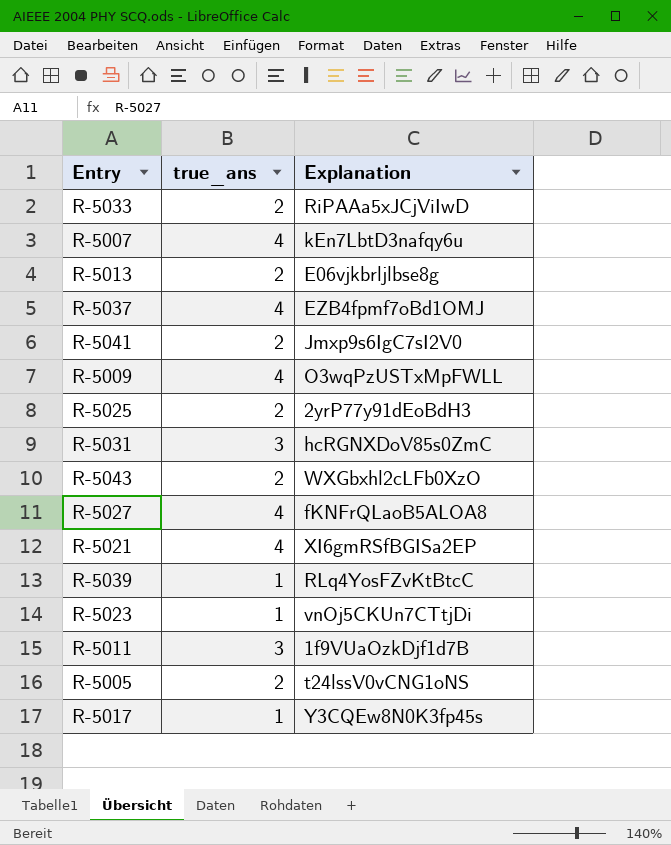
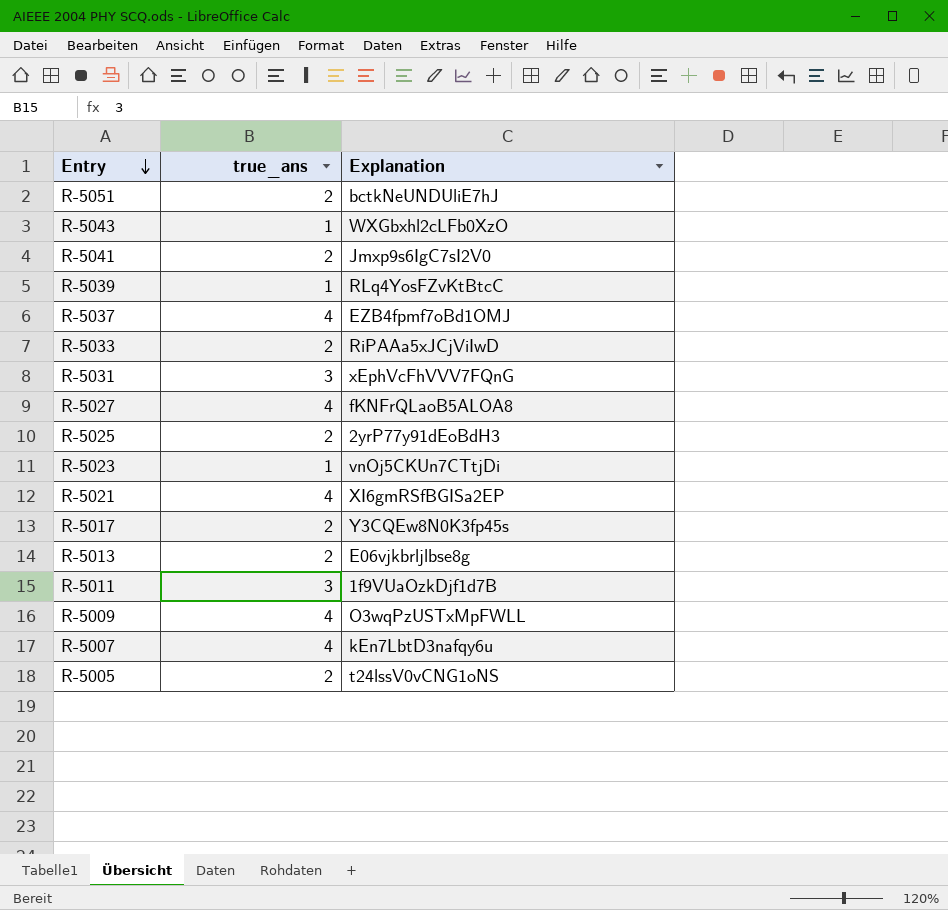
row order: none -> Entry descending
row R-5051: none -> 2 | bctkNeUNDUliE7hJ
R-5043 | true_ans: 2 -> 1
R-5031 | Explanation: hcRGNXDoV85s0ZmC -> xEphVcFhVVV7FQnG
R-5017 | true_ans: 1 -> 2

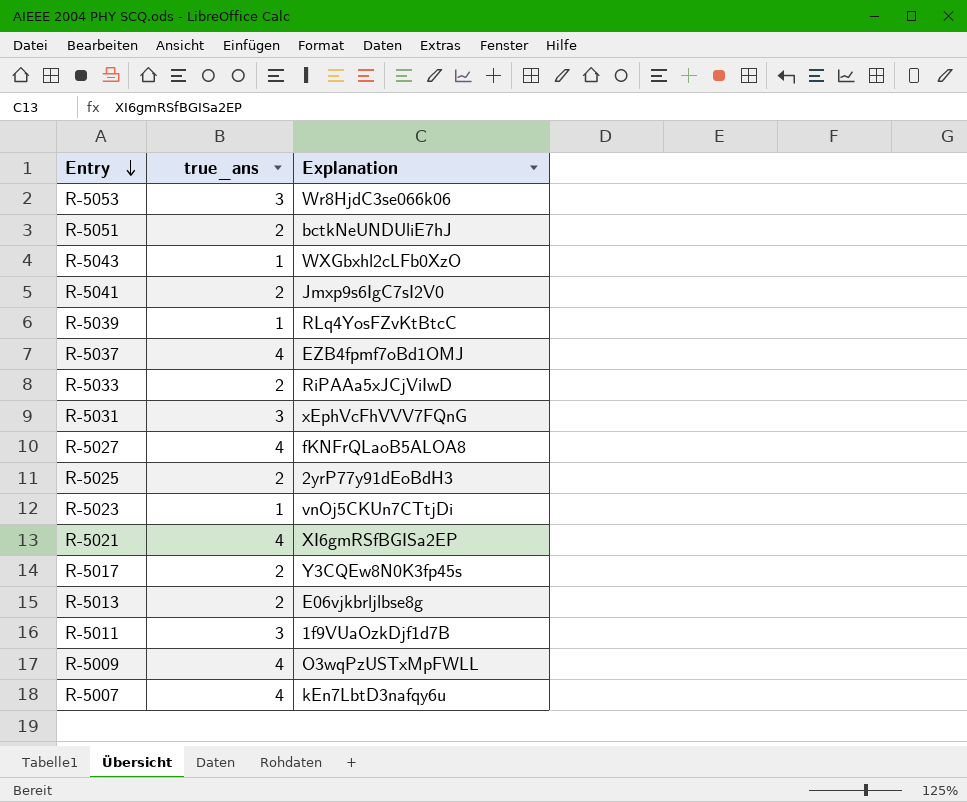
row R-5005: 2 | t24lssV0vCNG1oNS -> none
row R-5053: none -> 3 | Wr8HjdC3se066k06

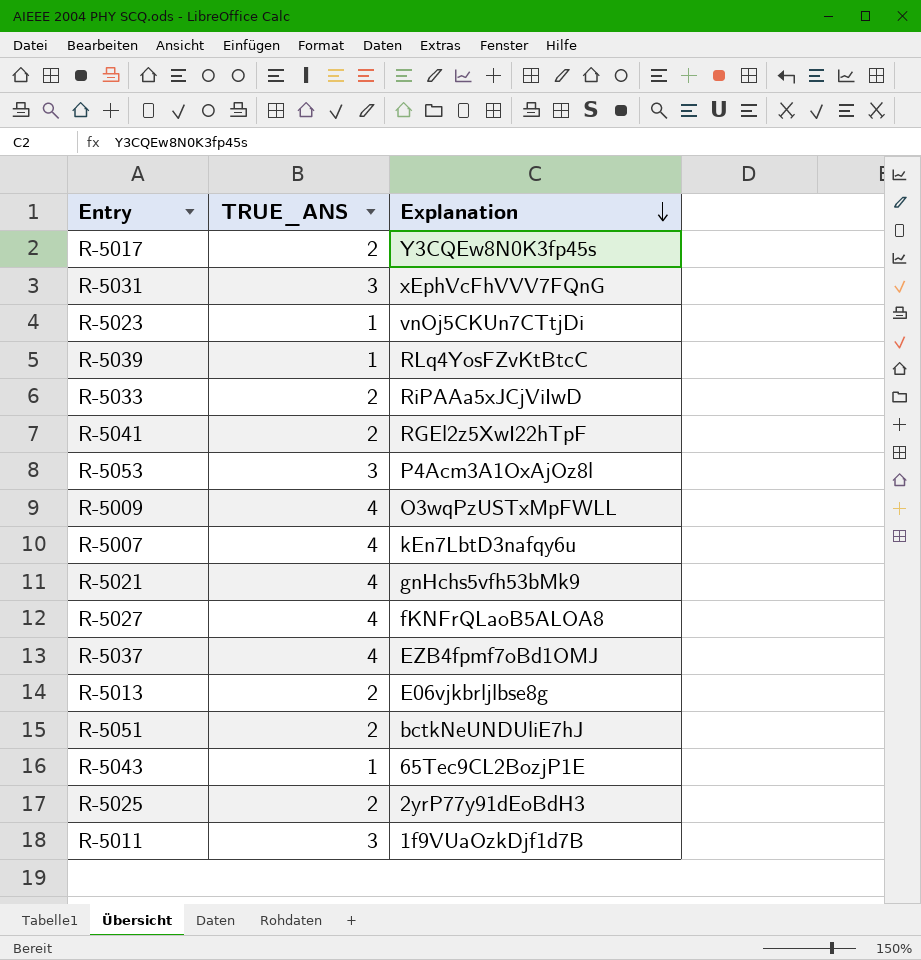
row order: Entry descending -> Explanation descending
column name: true_ans -> TRUE_ANS
R-5041 | Explanation: Jmxp9s6IgC7sI2V0 -> RGEl2z5XwI22hTpF
R-5053 | Explanation: Wr8HjdC3se066k06 -> P4Acm3A1OxAjOz8l
R-5021 | Explanation: XI6gmRSfBGISa2EP -> gnHchs5vfh53bMk9
R-5043 | Explanation: WXGbxhl2cLFb0XzO -> 65Tec9CL2BozjP1E

